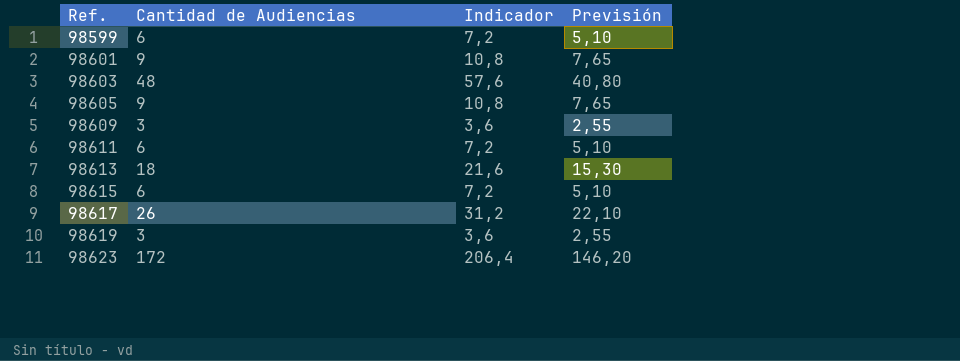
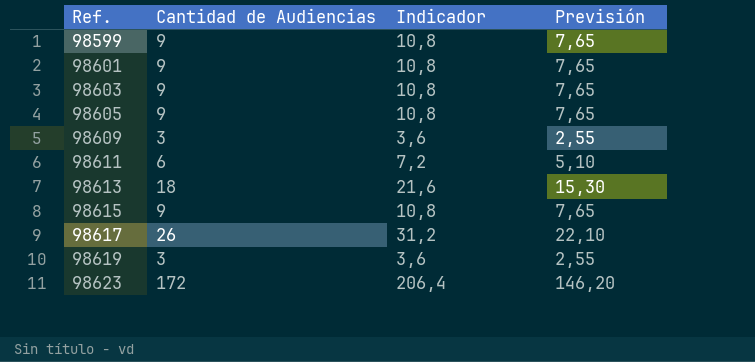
98599 | Cantidad de Audiencias: 6 -> 9
98599 | Indicador: 7,2 -> 10,8
98599 | Previsión: 5,10 -> 7,65
98603 | Cantidad de Audiencias: 48 -> 9
98603 | Indicador: 57,6 -> 10,8
98603 | Previsión: 40,80 -> 7,65
98615 | Cantidad de Audiencias: 6 -> 9
98615 | Indicador: 7,2 -> 10,8
98615 | Previsión: 5,10 -> 7,65

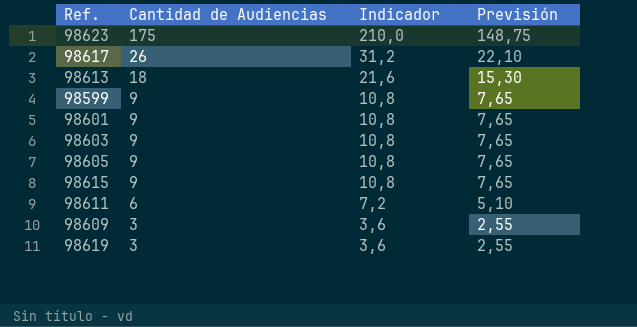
row order: Ref. ascending -> Cantidad de Audiencias descending
98623 | Cantidad de Audiencias: 172 -> 175
98623 | Indicador: 206,4 -> 210,0
98623 | Previsión: 146,20 -> 148,75

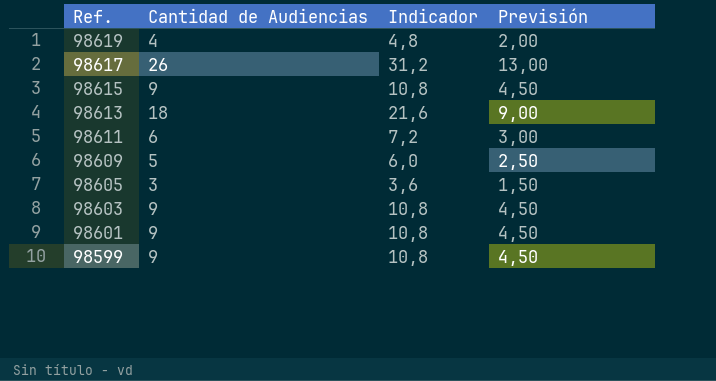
row order: Cantidad de Audiencias descending -> Ref. descending
column Previsión | formula: [Cantidad de Audiencias] * 0,85 -> [Cantidad de Audiencias] * 0,5
row 98623: 175 | 210,0 | 148,75 -> none
98619 | Cantidad de Audiencias: 3 -> 4
98619 | Indicador: 3,6 -> 4,8
98609 | Cantidad de Audiencias: 3 -> 5
98609 | Indicador: 3,6 -> 6,0
98605 | Cantidad de Audiencias: 9 -> 3
98605 | Indicador: 10,8 -> 3,6

